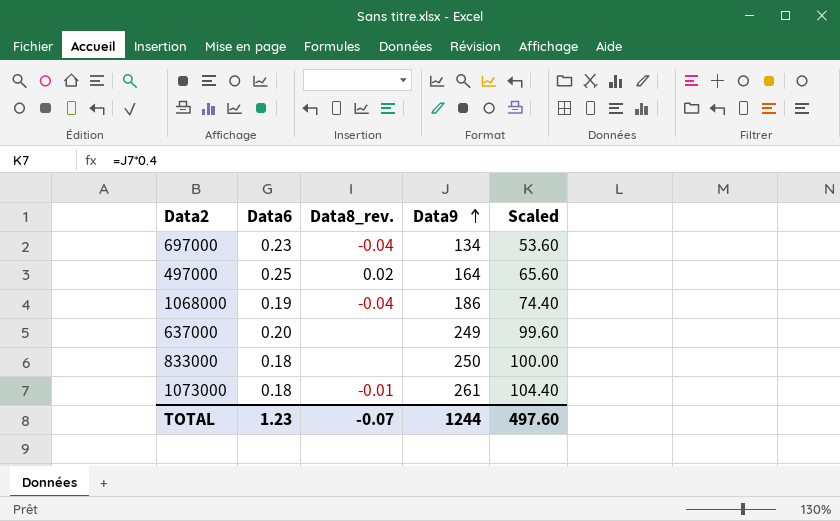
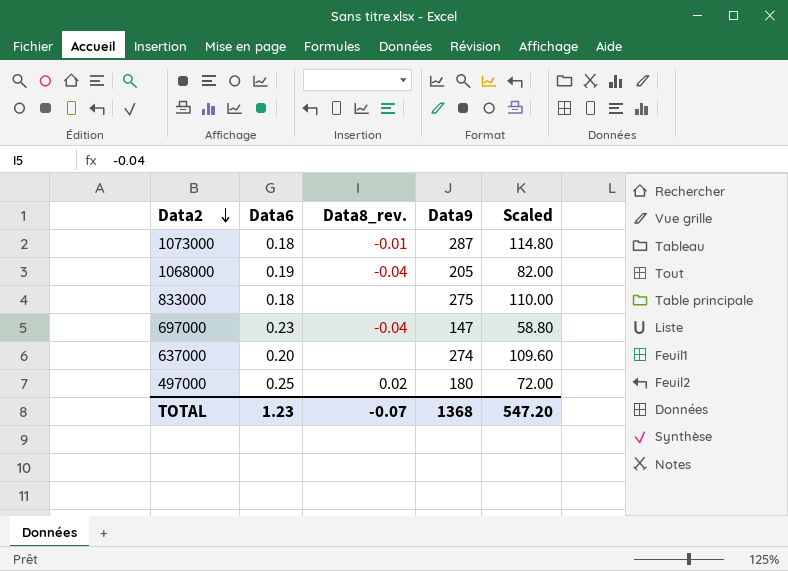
row order: Data9 ascending -> Data2 descending
1073000 | Data9: 261 -> 287
1073000 | Scaled: 104.40 -> 114.80
1068000 | Data9: 186 -> 205
1068000 | Scaled: 74.40 -> 82.00
833000 | Data9: 250 -> 275
833000 | Scaled: 100.00 -> 110.00
697000 | Data9: 134 -> 147
697000 | Scaled: 53.60 -> 58.80
637000 | Data9: 249 -> 274
637000 | Scaled: 99.60 -> 109.60
497000 | Data9: 164 -> 180
497000 | Scaled: 65.60 -> 72.00
TOTAL | Data9: 1244 -> 1368
TOTAL | Scaled: 497.60 -> 547.20

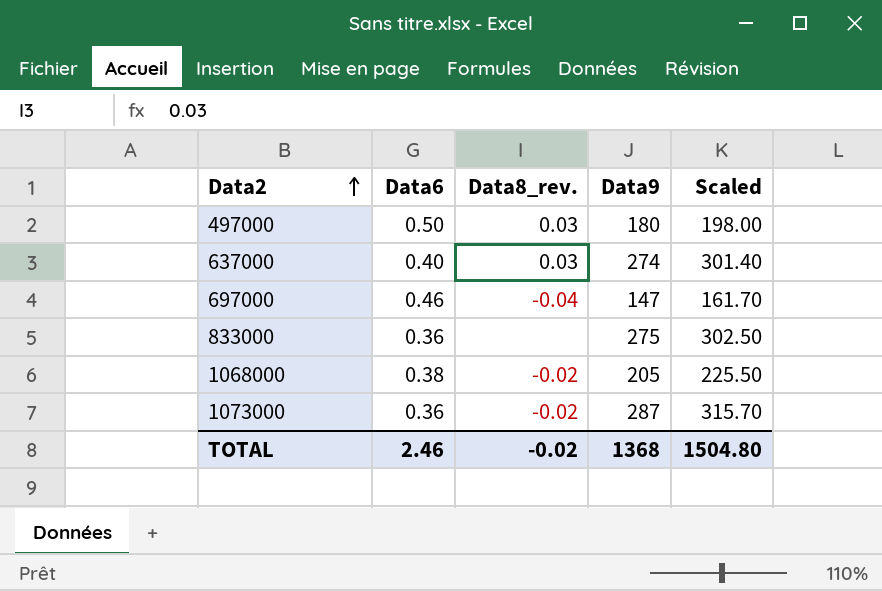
row order: Data2 descending -> Data2 ascending
column Scaled | formula: [Data9] * 0.4 -> [Data9] * 1.1
497000 | Data6: 0.25 -> 0.50
497000 | Data8_rev.: 0.02 -> 0.03
637000 | Data6: 0.20 -> 0.40
637000 | Data8_rev.: none -> 0.03
697000 | Data6: 0.23 -> 0.46
833000 | Data6: 0.18 -> 0.36
1068000 | Data6: 0.19 -> 0.38
1068000 | Data8_rev.: -0.04 -> -0.02
1073000 | Data6: 0.18 -> 0.36
1073000 | Data8_rev.: -0.01 -> -0.02
TOTAL | Data6: 1.23 -> 2.46
TOTAL | Data8_rev.: -0.07 -> -0.02
TOTAL | Scaled: 547.20 -> 1504.80

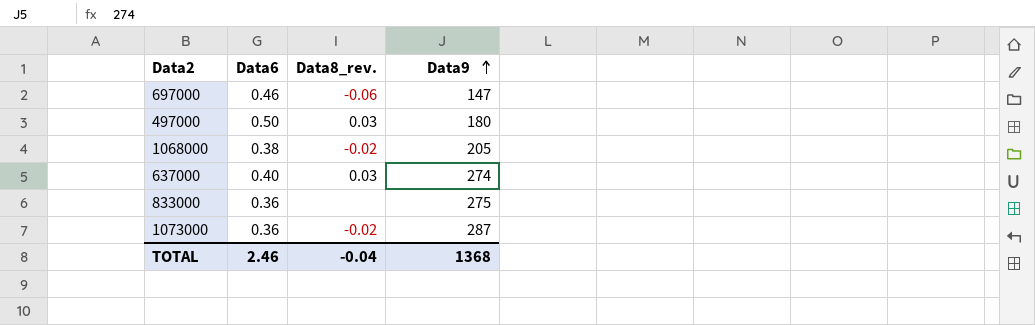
row order: Data2 ascending -> Data9 ascending
column Scaled | formula: [Data9] * 1.1 -> none
697000 | Data8_rev.: -0.04 -> -0.06
TOTAL | Data8_rev.: -0.02 -> -0.04

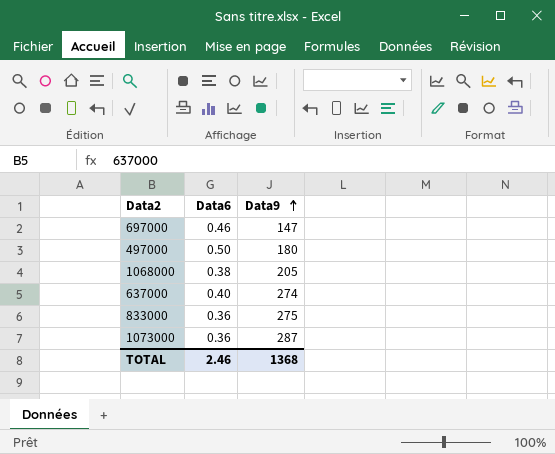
column Data8_rev. | position: 3 -> none

